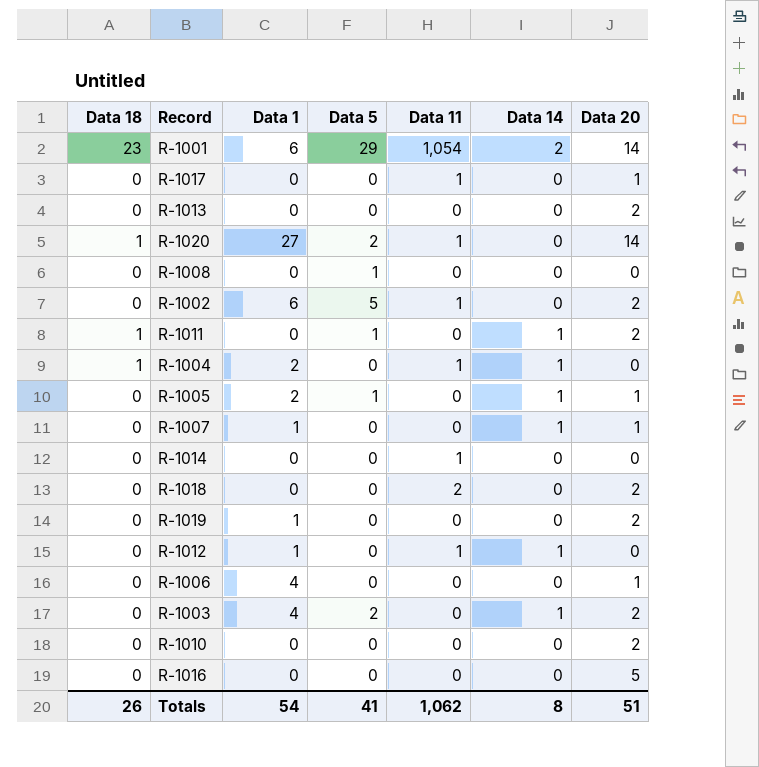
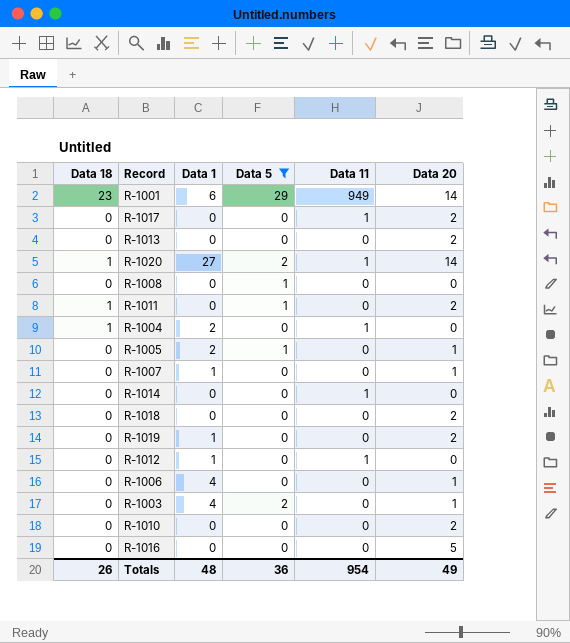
filter: none -> Data 5 != 5
column Data 14 | position: 6 -> none
R-1001 | Data 11: 1,054 -> 949
R-1017 | Data 20: 1 -> 2
R-1018 | Data 11: 2 -> 0
R-1003 | Data 20: 2 -> 1
Totals | Data 1: 54 -> 48
Totals | Data 5: 41 -> 36
Totals | Data 11: 1,062 -> 954
Totals | Data 20: 51 -> 49

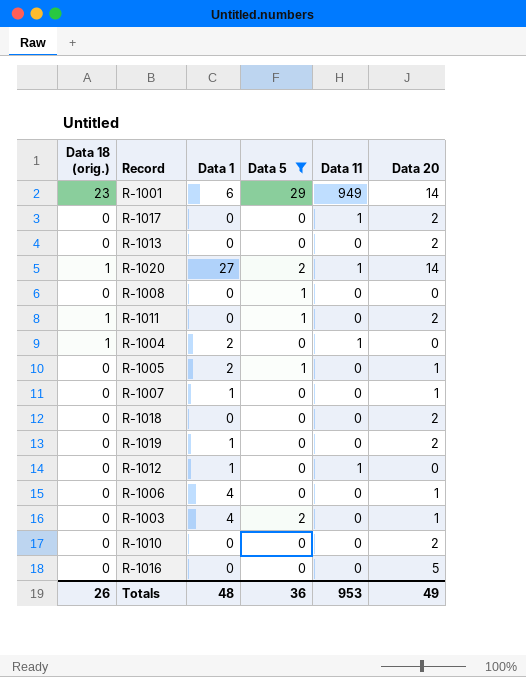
column name: Data 18 -> Data 18 (orig.)
row R-1014: 0 | 0 | 0 | 1 | 0 -> none
Totals | Data 11: 954 -> 953

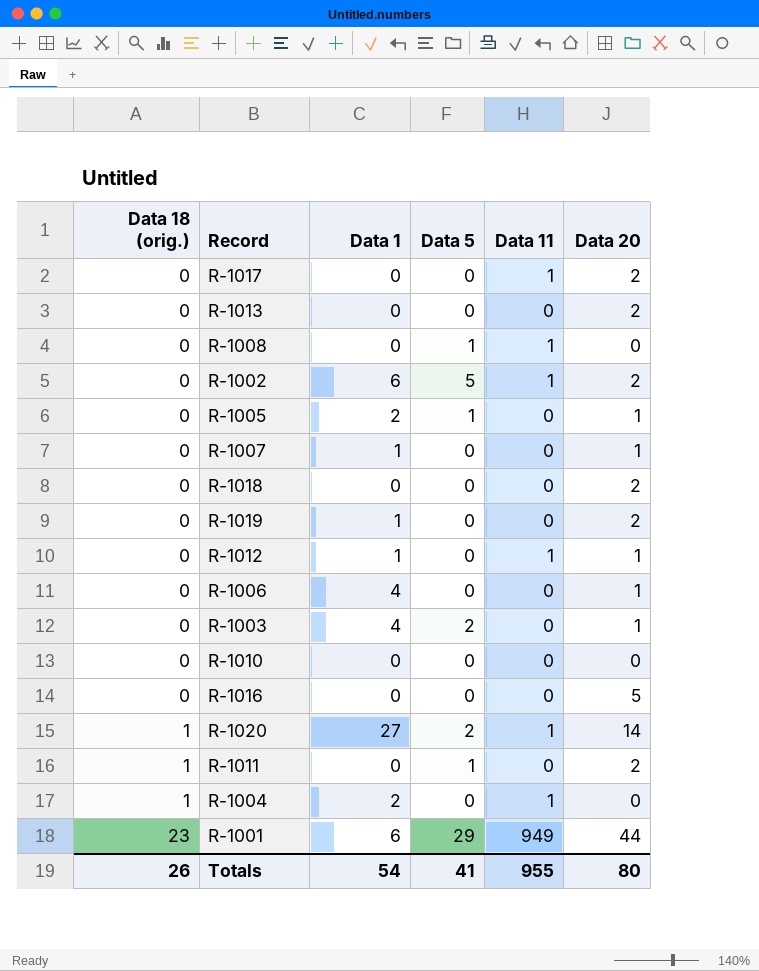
filter: Data 5 != 5 -> none
row order: none -> Data 18 (orig.) ascending
R-1008 | Data 11: 0 -> 1
R-1012 | Data 20: 0 -> 1
R-1010 | Data 20: 2 -> 0
R-1001 | Data 20: 14 -> 44
Totals | Data 1: 48 -> 54
Totals | Data 5: 36 -> 41
Totals | Data 11: 953 -> 955
Totals | Data 20: 49 -> 80

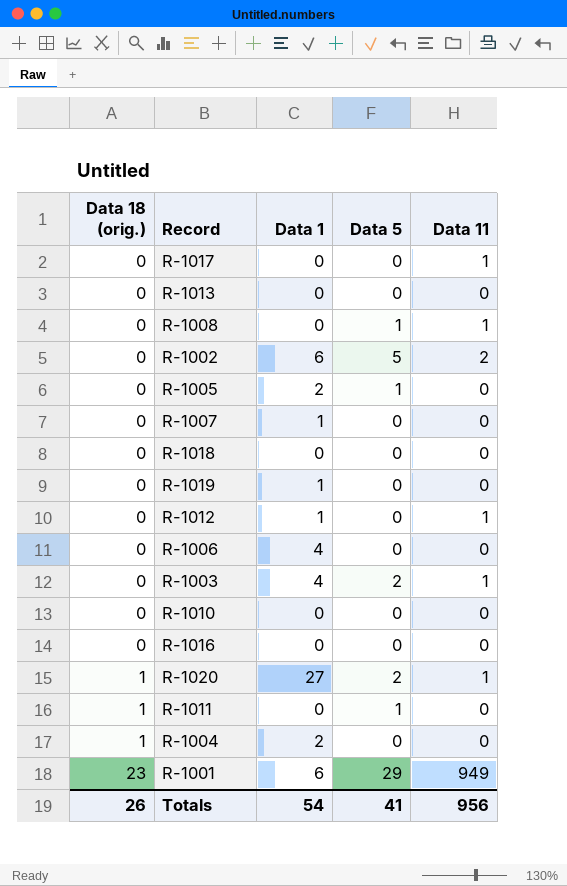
column Data 20 | position: 6 -> none
R-1002 | Data 11: 1 -> 2
R-1003 | Data 11: 0 -> 1
R-1004 | Data 11: 1 -> 0
Totals | Data 11: 955 -> 956

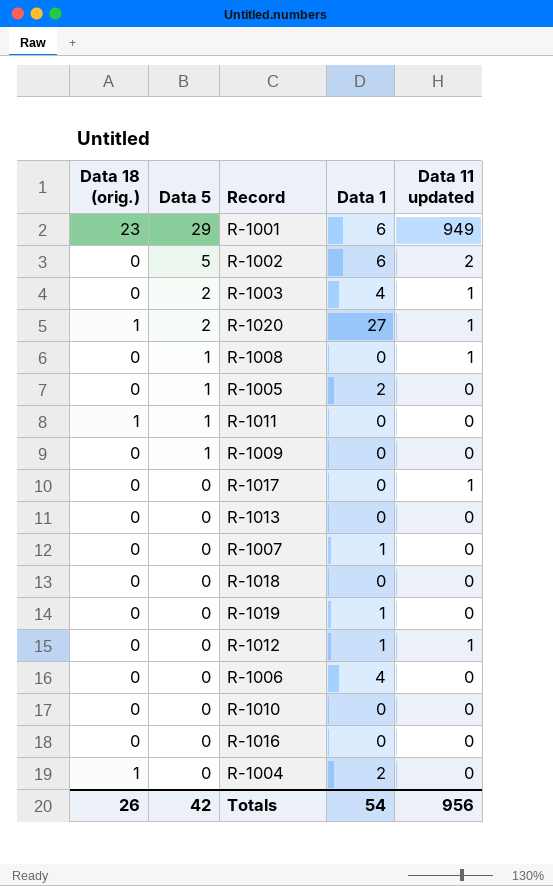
row order: Data 18 (orig.) ascending -> Data 5 descending
column Data 5 | position: 4 -> 2
column name: Data 11 -> Data 11 updated
row R-1009: none -> 0 | 1 | 0 | 0
Totals | Data 5: 41 -> 42

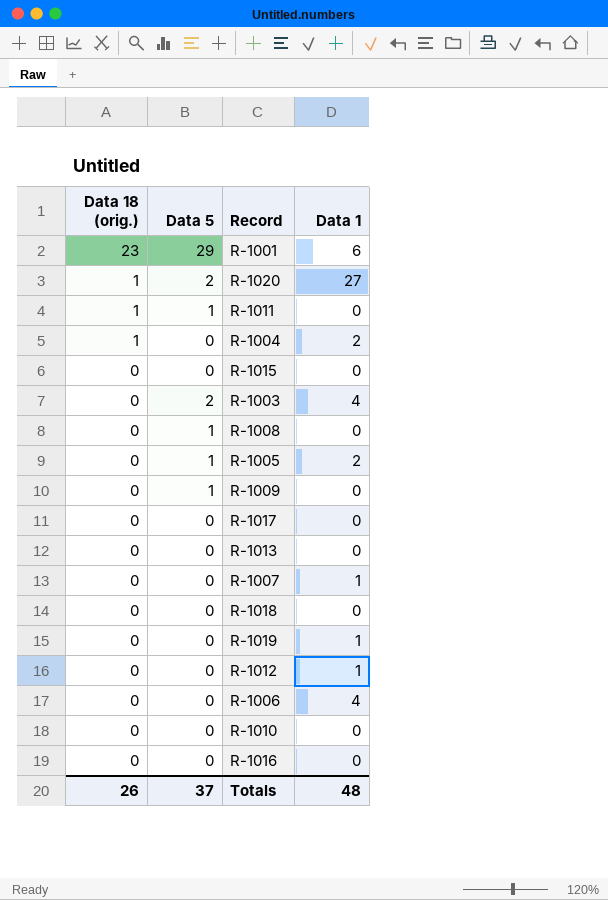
row order: Data 5 descending -> Data 18 (orig.) descending
column Data 11 updated | position: 5 -> none
row R-1002: 0 | 5 | 6 | 2 -> none
row R-1015: none -> 0 | 0 | 0
Totals | Data 5: 42 -> 37
Totals | Data 1: 54 -> 48

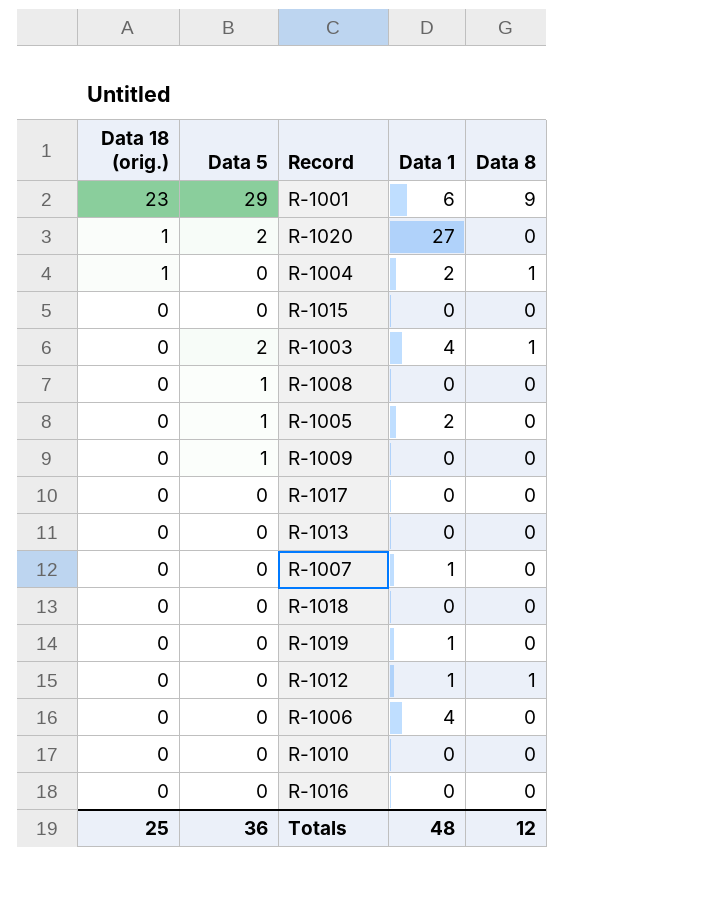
column Data 8 | position: none -> 5
row R-1011: 1 | 1 | 0 -> none
Totals | Data 18 (orig.): 26 -> 25
Totals | Data 5: 37 -> 36

